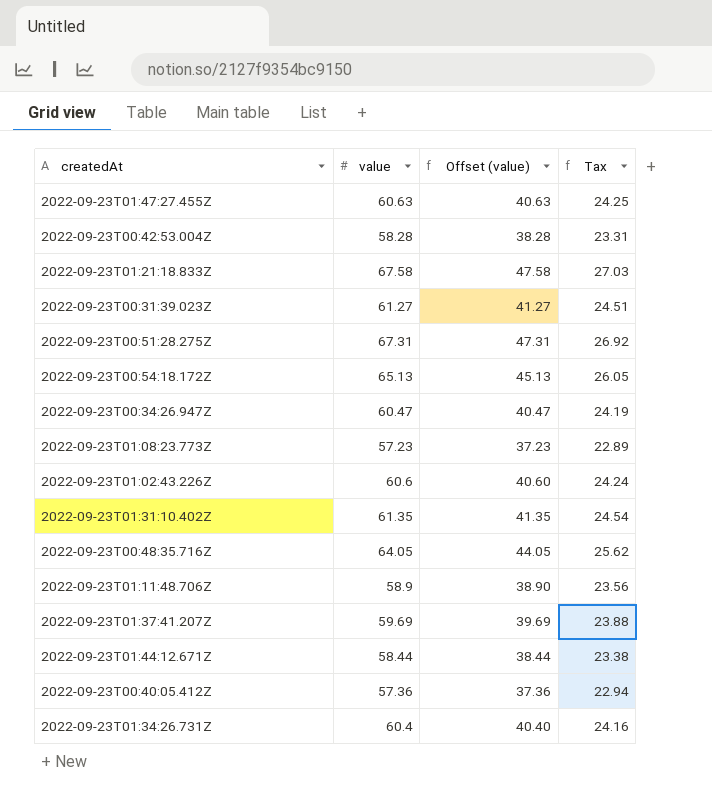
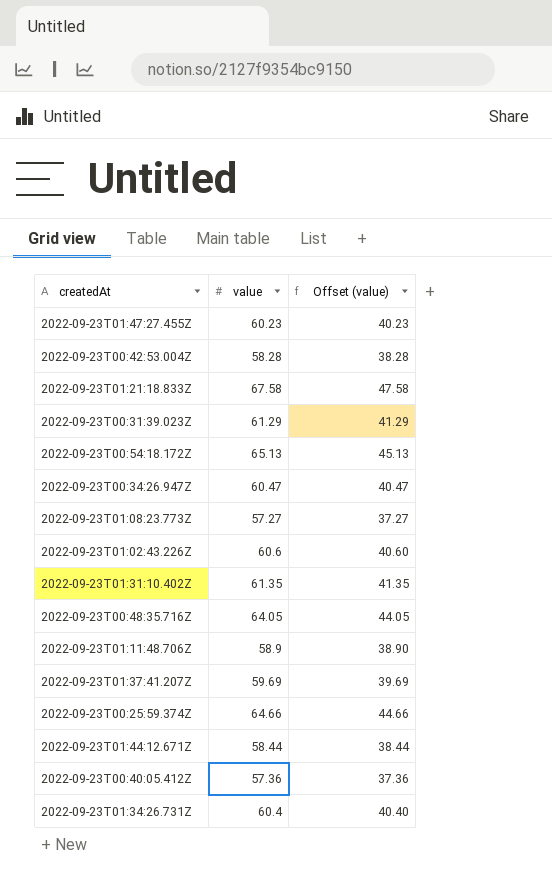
column Tax | formula: [value] * 0.4 -> none
row 2022-09-23T00:51:28.275Z: 67.31 | 47.31 | 26.92 -> none
2022-09-23T01:47:27.455Z | value: 60.63 -> 60.23
2022-09-23T01:47:27.455Z | Offset (value): 40.63 -> 40.23
2022-09-23T00:31:39.023Z | value: 61.27 -> 61.29
2022-09-23T00:31:39.023Z | Offset (value): 41.27 -> 41.29
2022-09-23T01:08:23.773Z | value: 57.23 -> 57.27
2022-09-23T01:08:23.773Z | Offset (value): 37.23 -> 37.27
row 2022-09-23T00:25:59.374Z: none -> 64.66 | 44.66

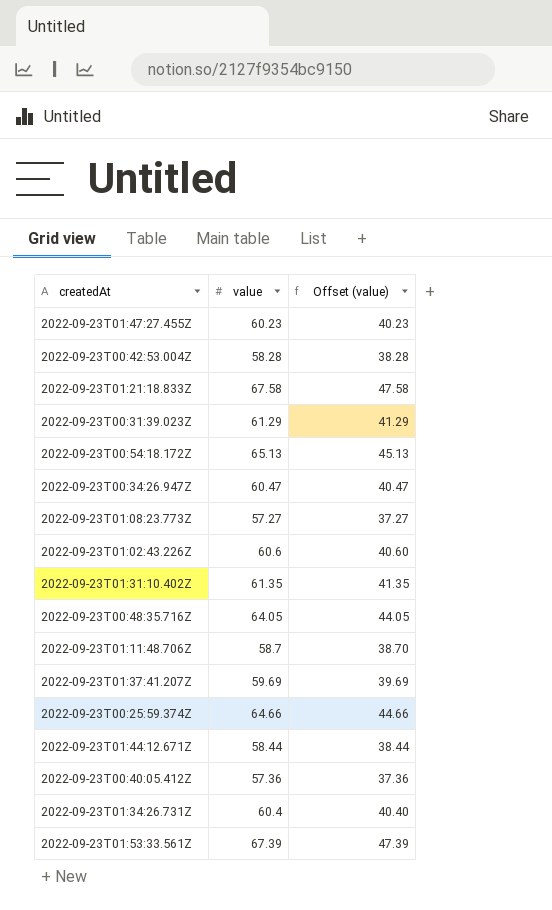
2022-09-23T01:11:48.706Z | value: 58.9 -> 58.7
2022-09-23T01:11:48.706Z | Offset (value): 38.90 -> 38.70
row 2022-09-23T01:53:33.561Z: none -> 67.39 | 47.39

